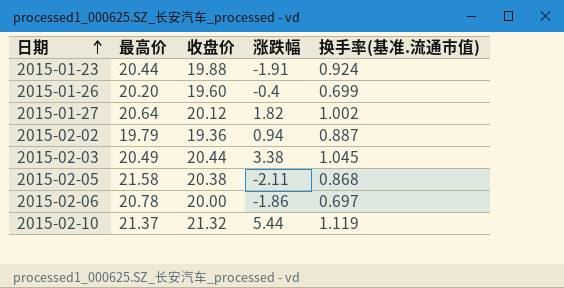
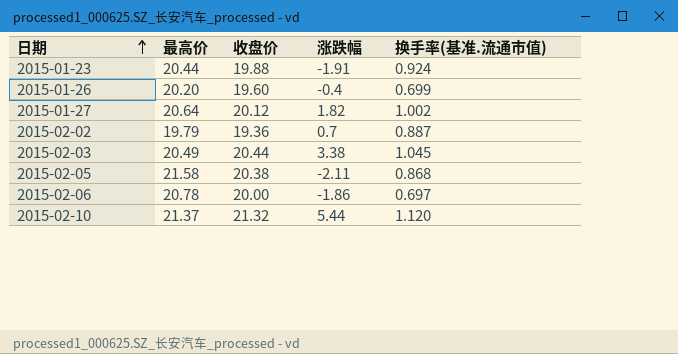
2015-02-02 | 涨跌幅: 0.94 -> 0.7
2015-02-10 | 换手率(基准.流通市值): 1.119 -> 1.120

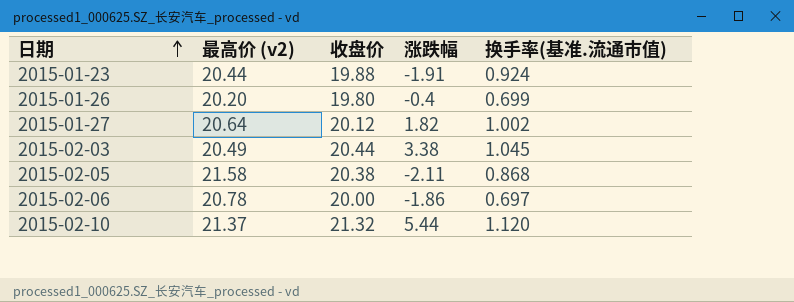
column name: 最高价 -> 最高价 (v2)
row 2015-02-02: 19.79 | 19.36 | 0.7 | 0.887 -> none
2015-01-26 | 收盘价: 19.60 -> 19.80

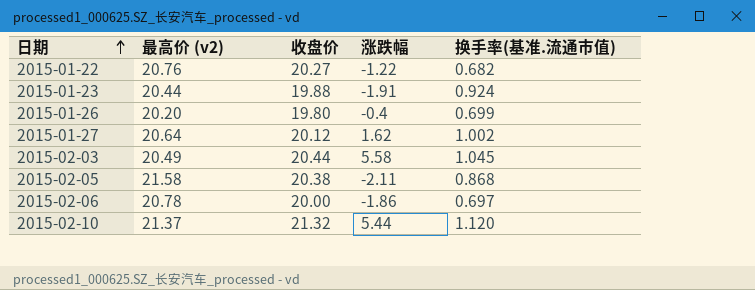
row 2015-01-22: none -> 20.76 | 20.27 | -1.22 | 0.682
2015-01-27 | 涨跌幅: 1.82 -> 1.62
2015-02-03 | 涨跌幅: 3.38 -> 5.58

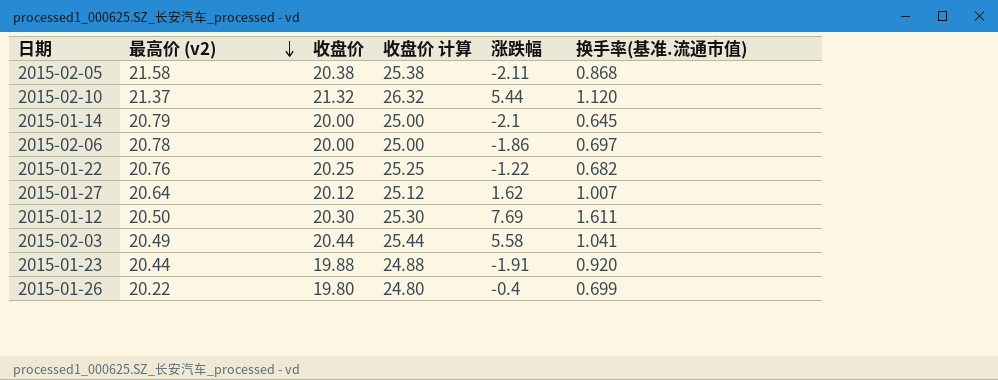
row order: 日期 ascending -> 最高价 (v2) descending
column 收盘价 计算 | formula: none -> [收盘价] + 5
row 2015-01-14: none -> 20.79 | 20.00 | 25.00 | -2.1 | 0.645
2015-01-22 | 收盘价: 20.27 -> 20.25
2015-01-27 | 换手率(基准.流通市值): 1.002 -> 1.007
row 2015-01-12: none -> 20.50 | 20.30 | 25.30 | 7.69 | 1.611
2015-02-03 | 换手率(基准.流通市值): 1.045 -> 1.041
2015-01-23 | 换手率(基准.流通市值): 0.924 -> 0.920
2015-01-26 | 最高价 (v2): 20.20 -> 20.22

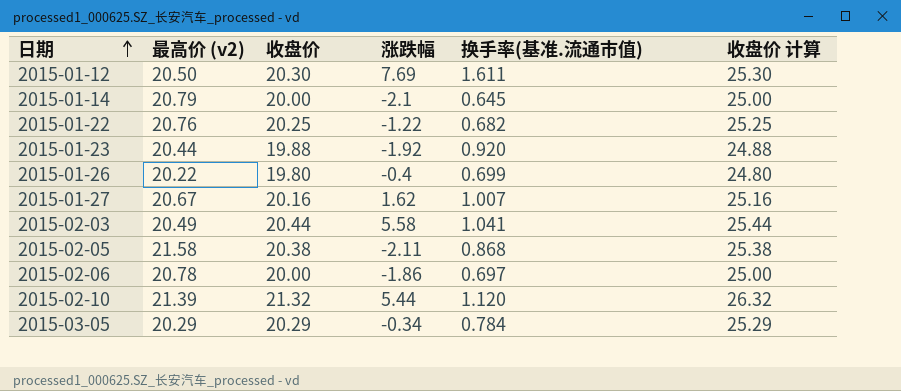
row order: 最高价 (v2) descending -> 日期 ascending
column 收盘价 计算 | position: 4 -> 6
2015-01-23 | 涨跌幅: -1.91 -> -1.92
2015-01-27 | 最高价 (v2): 20.64 -> 20.67
2015-01-27 | 收盘价: 20.12 -> 20.16
2015-01-27 | 收盘价 计算: 25.12 -> 25.16
2015-02-10 | 最高价 (v2): 21.37 -> 21.39
row 2015-03-05: none -> 20.29 | 20.29 | -0.34 | 0.784 | 25.29

